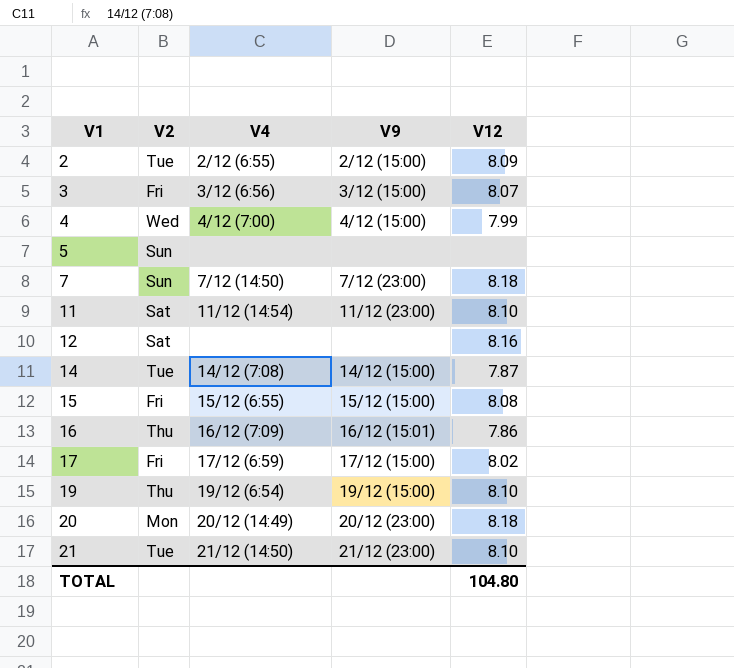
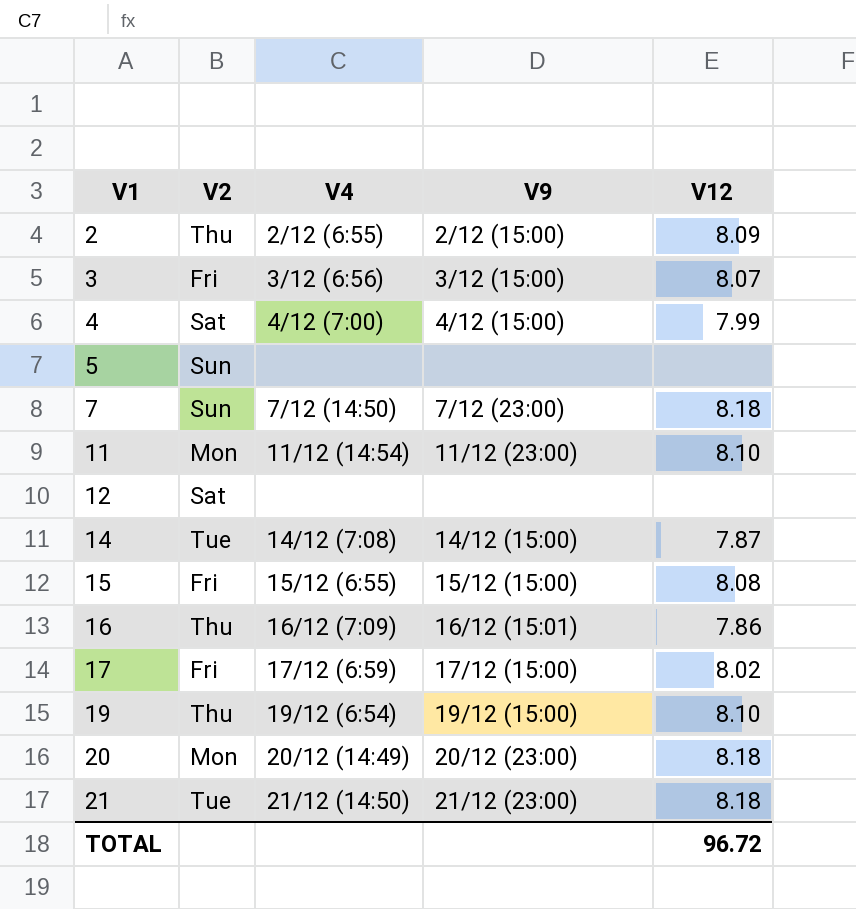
2 | V2: Tue -> Thu
4 | V2: Wed -> Sat
11 | V2: Sat -> Mon
12 | V12: 8.16 -> none
21 | V12: 8.10 -> 8.18
TOTAL | V12: 104.80 -> 96.72

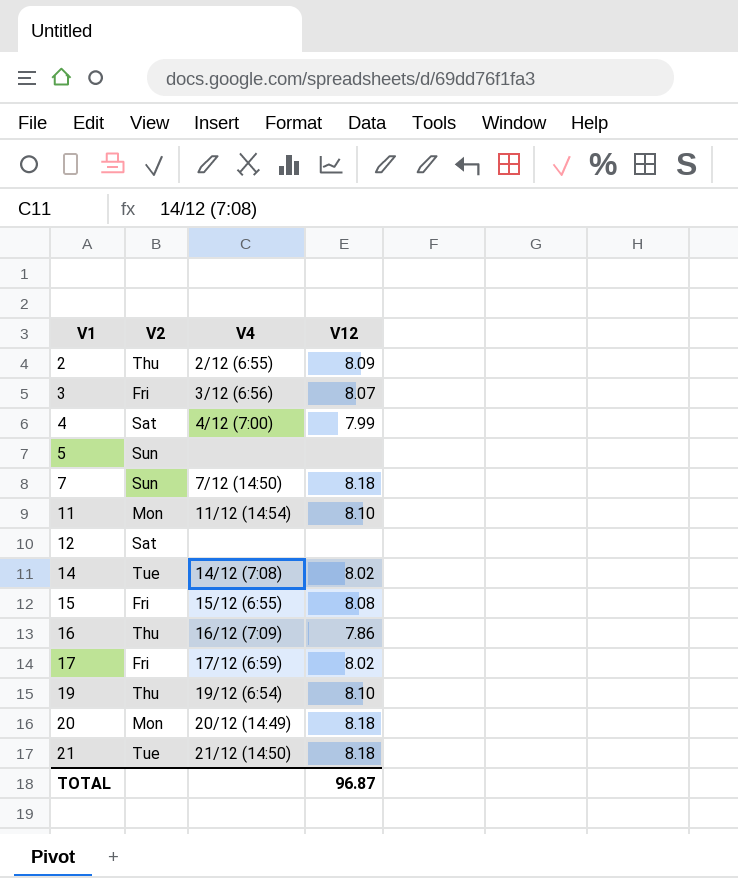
column V9 | position: 4 -> none
14 | V12: 7.87 -> 8.02
TOTAL | V12: 96.72 -> 96.87

